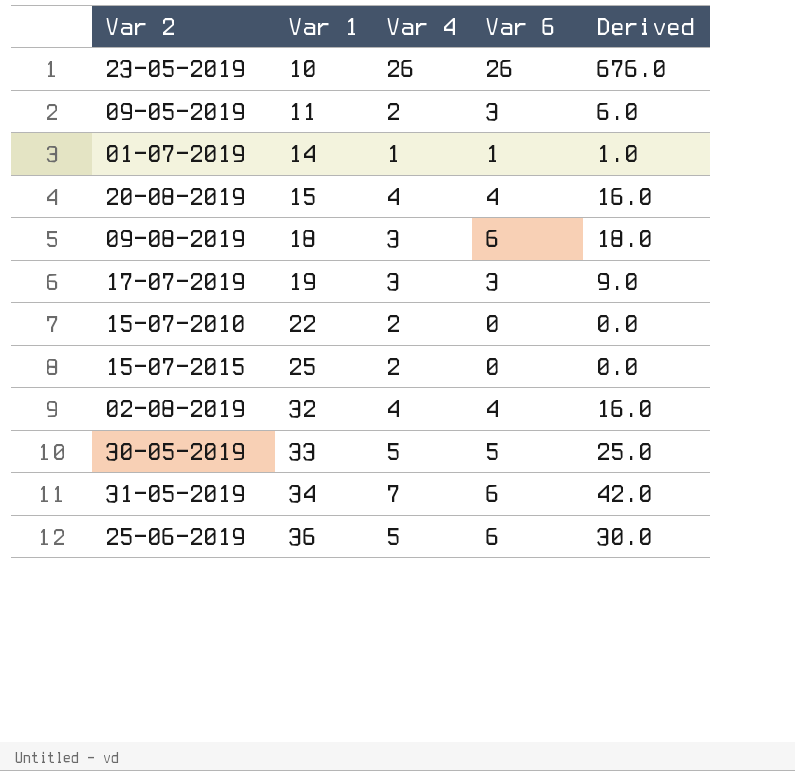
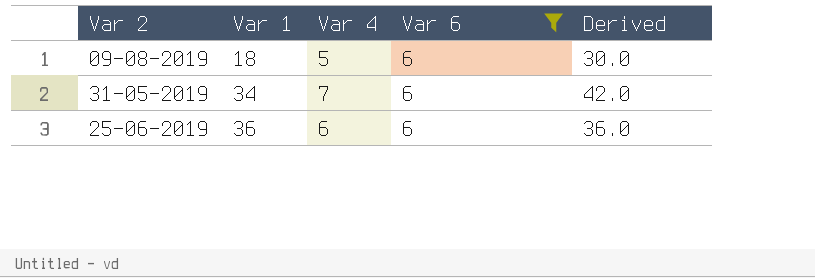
filter: none -> Var 6 = 6
09-08-2019 | Var 4: 3 -> 5
09-08-2019 | Derived: 18.0 -> 30.0
25-06-2019 | Var 4: 5 -> 6
25-06-2019 | Derived: 30.0 -> 36.0

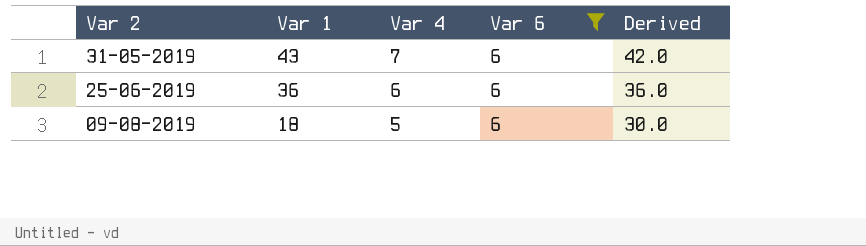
row order: Var 1 ascending -> Var 2 ascending
31-05-2019 | Var 1: 34 -> 43

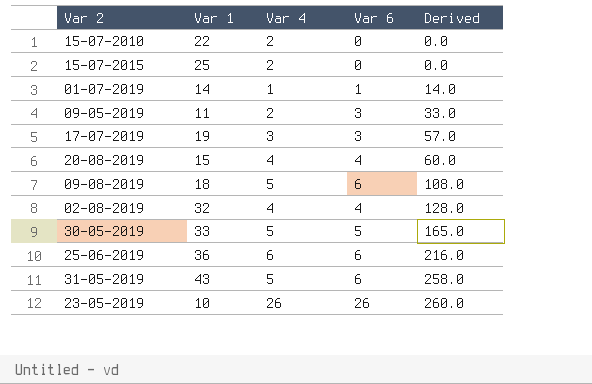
filter: Var 6 = 6 -> none
row order: Var 2 ascending -> Derived ascending
column Derived | formula: [Var 4] * [Var 6] -> [Var 1] * [Var 6]
31-05-2019 | Var 4: 7 -> 5

